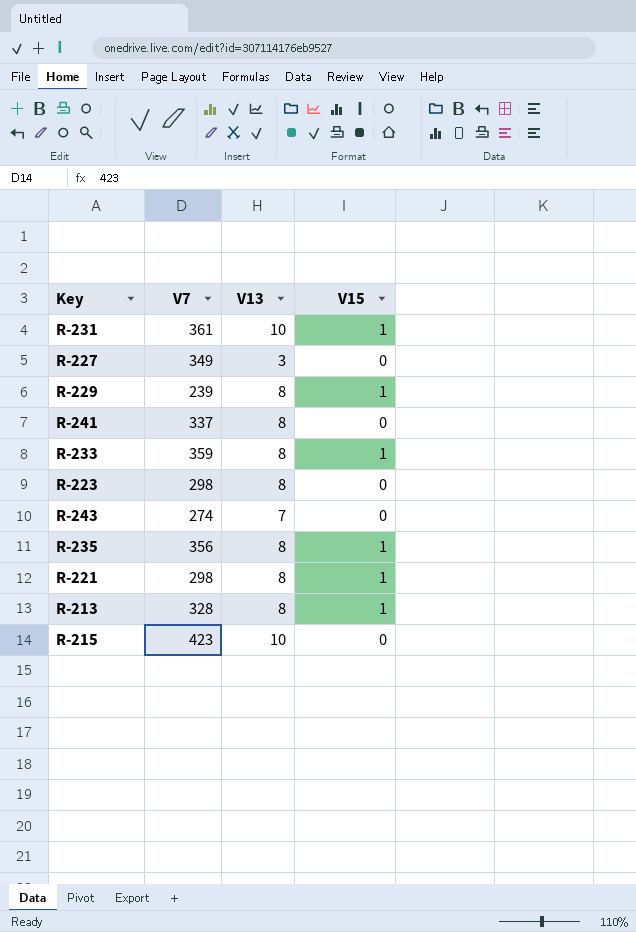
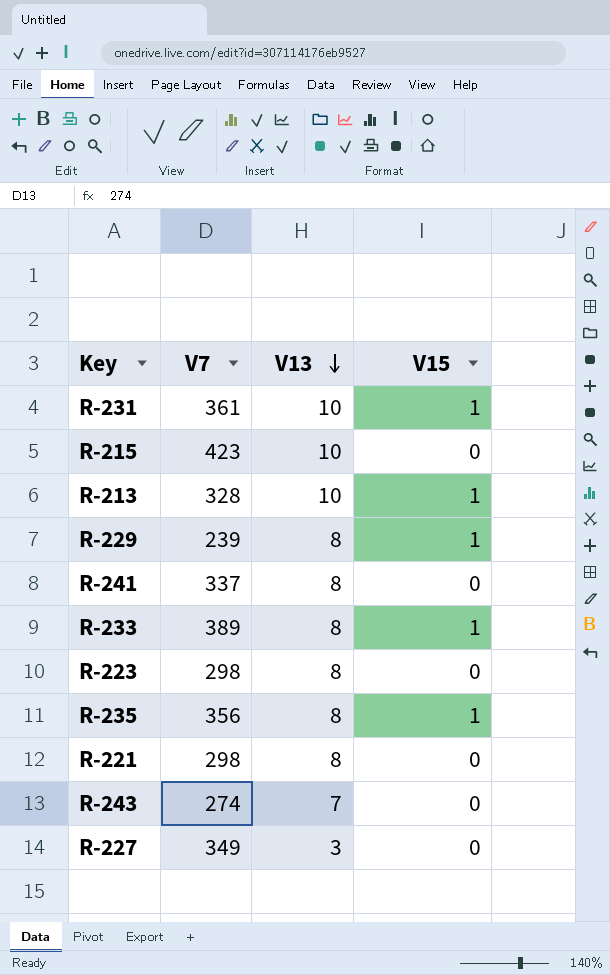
row order: none -> V13 descending
R-213 | V13: 8 -> 10
R-233 | V7: 359 -> 389
R-221 | V15: 1 -> 0

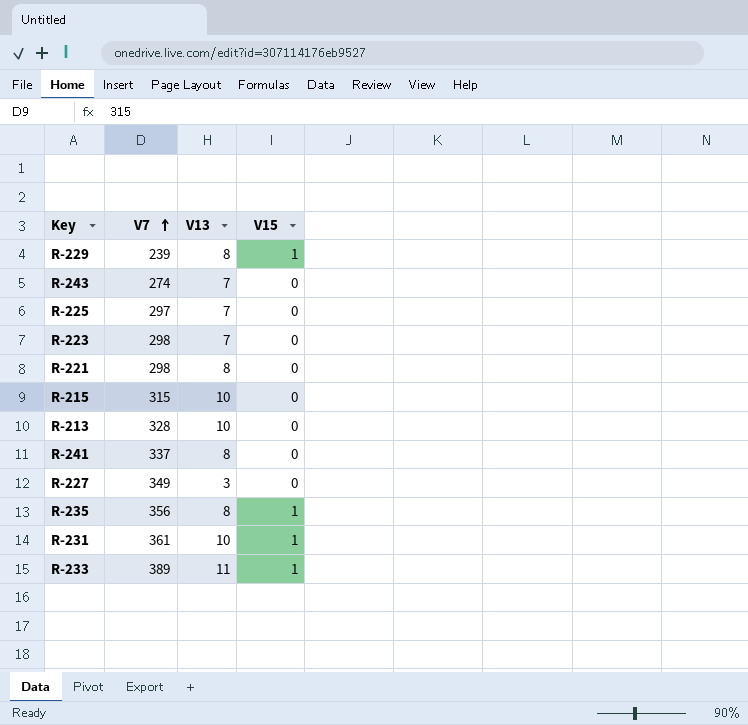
row order: V13 descending -> V7 ascending
row R-225: none -> 297 | 7 | 0
R-223 | V13: 8 -> 7
R-215 | V7: 423 -> 315
R-213 | V15: 1 -> 0
R-233 | V13: 8 -> 11

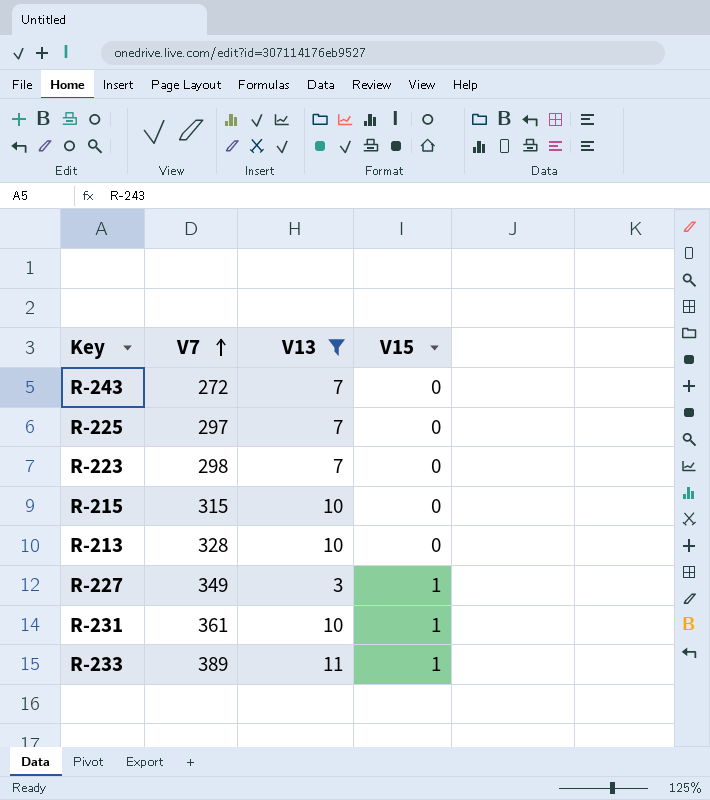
filter: none -> V13 != 8
R-243 | V7: 274 -> 272
R-227 | V15: 0 -> 1

